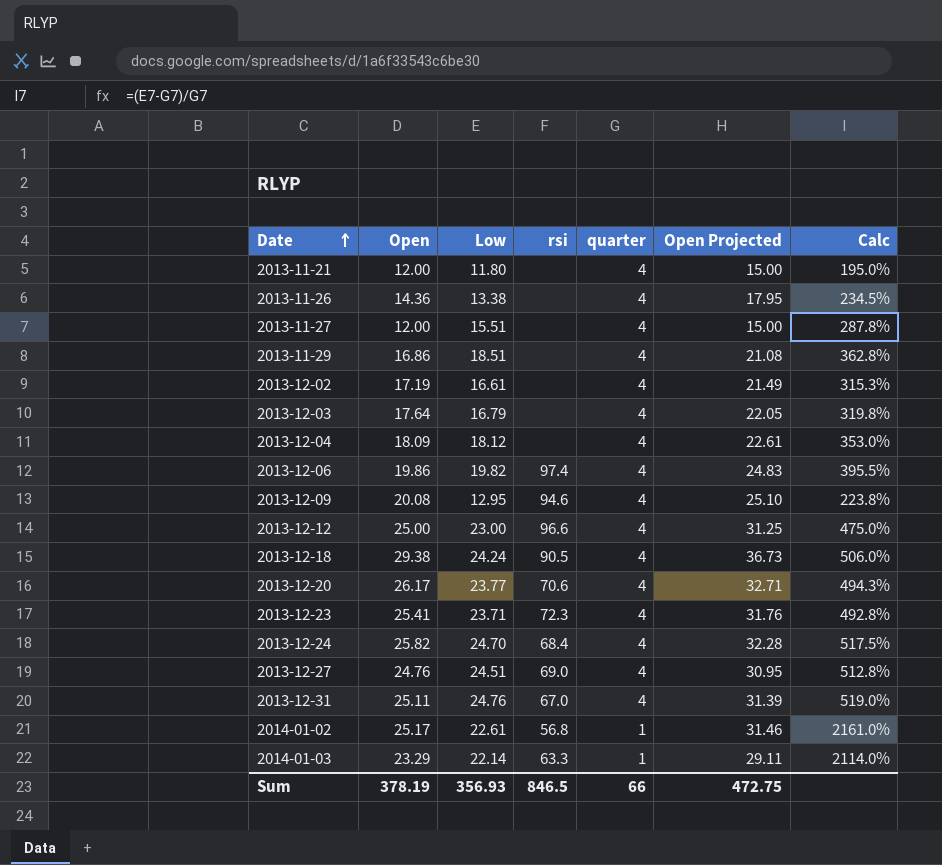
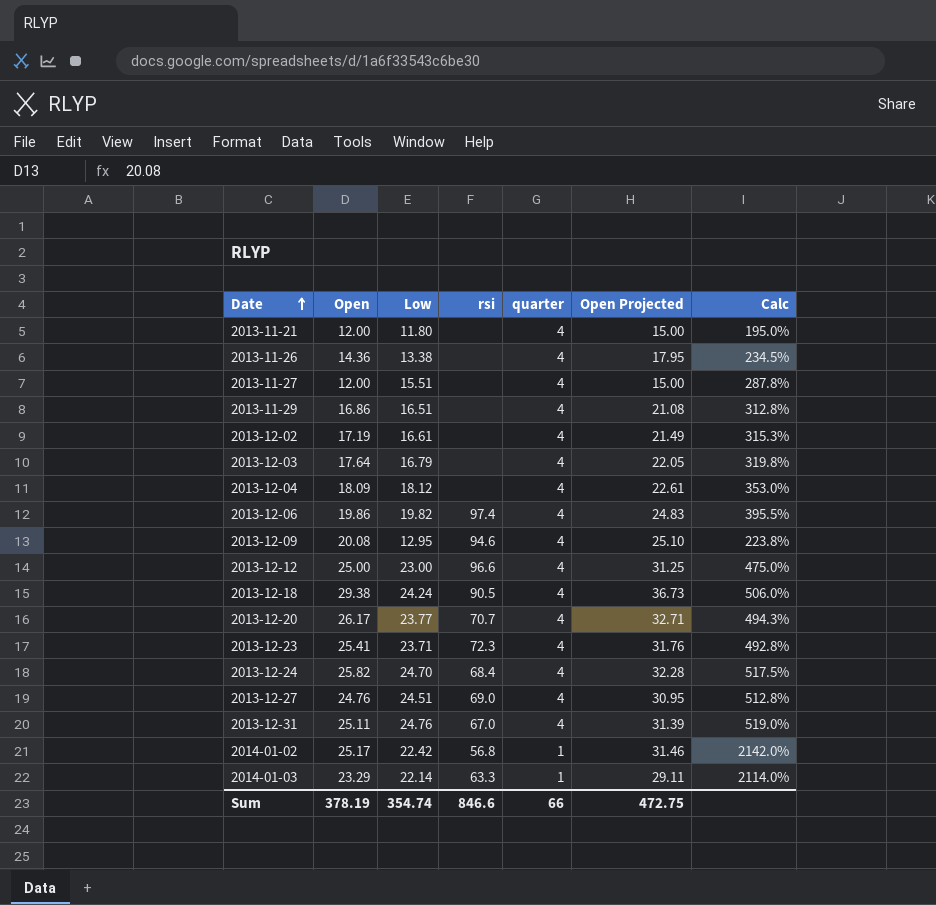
2013-11-29 | Low: 18.51 -> 16.51
2013-11-29 | Calc: 362.8% -> 312.8%
2013-12-20 | rsi: 70.6 -> 70.7
2014-01-02 | Low: 22.61 -> 22.42
2014-01-02 | Calc: 2161.0% -> 2142.0%
Sum | Low: 356.93 -> 354.74
Sum | rsi: 846.5 -> 846.6

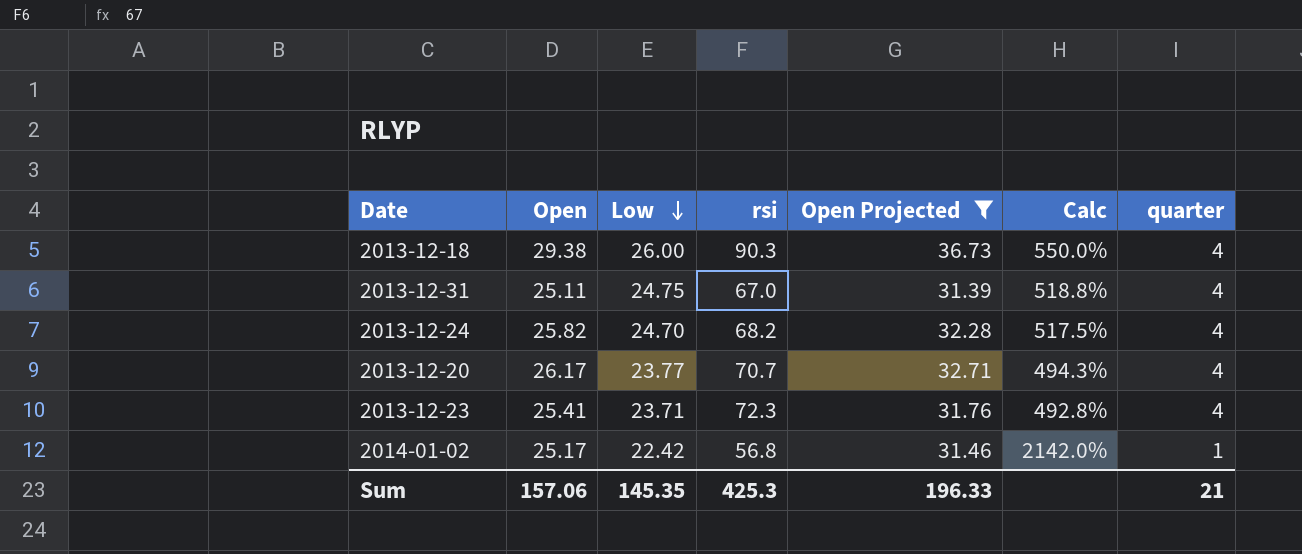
filter: none -> Open Projected >= 31.39
row order: Date ascending -> Low descending
column quarter | position: 5 -> 7
2013-12-18 | Low: 24.24 -> 26.00
2013-12-18 | rsi: 90.5 -> 90.3
2013-12-18 | Calc: 506.0% -> 550.0%
2013-12-31 | Low: 24.76 -> 24.75
2013-12-31 | Calc: 519.0% -> 518.8%
2013-12-24 | rsi: 68.4 -> 68.2
Sum | Open: 378.19 -> 157.06
Sum | Low: 354.74 -> 145.35
Sum | rsi: 846.6 -> 425.3
Sum | Open Projected: 472.75 -> 196.33
Sum | quarter: 66 -> 21

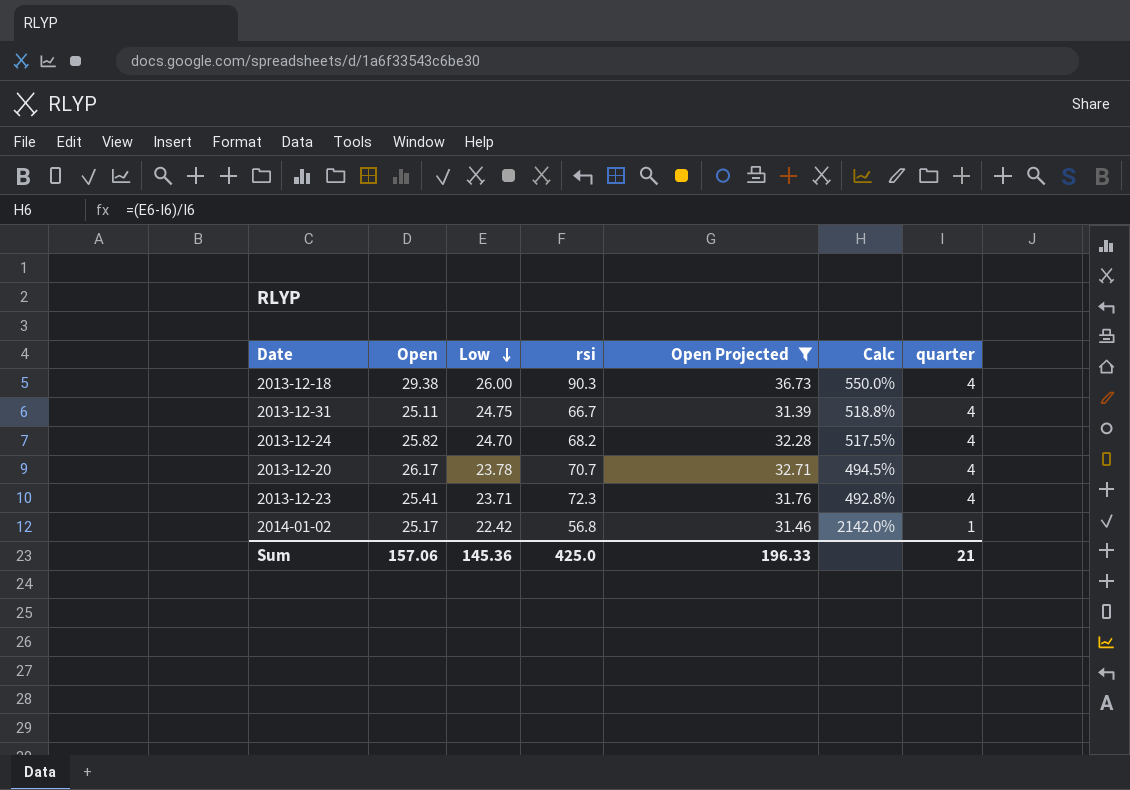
2013-12-31 | rsi: 67.0 -> 66.7
2013-12-20 | Low: 23.77 -> 23.78
2013-12-20 | Calc: 494.3% -> 494.5%
Sum | Low: 145.35 -> 145.36
Sum | rsi: 425.3 -> 425.0

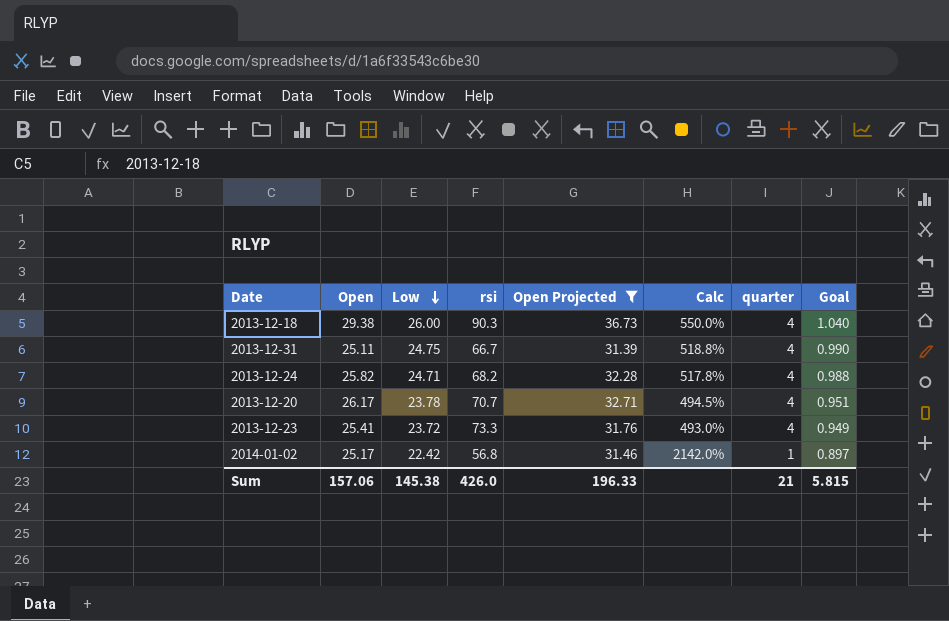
column Goal | formula: none -> [Low] * 0.04
2013-12-24 | Low: 24.70 -> 24.71
2013-12-24 | Calc: 517.5% -> 517.8%
2013-12-23 | Low: 23.71 -> 23.72
2013-12-23 | rsi: 72.3 -> 73.3
2013-12-23 | Calc: 492.8% -> 493.0%
Sum | Low: 145.36 -> 145.38
Sum | rsi: 425.0 -> 426.0

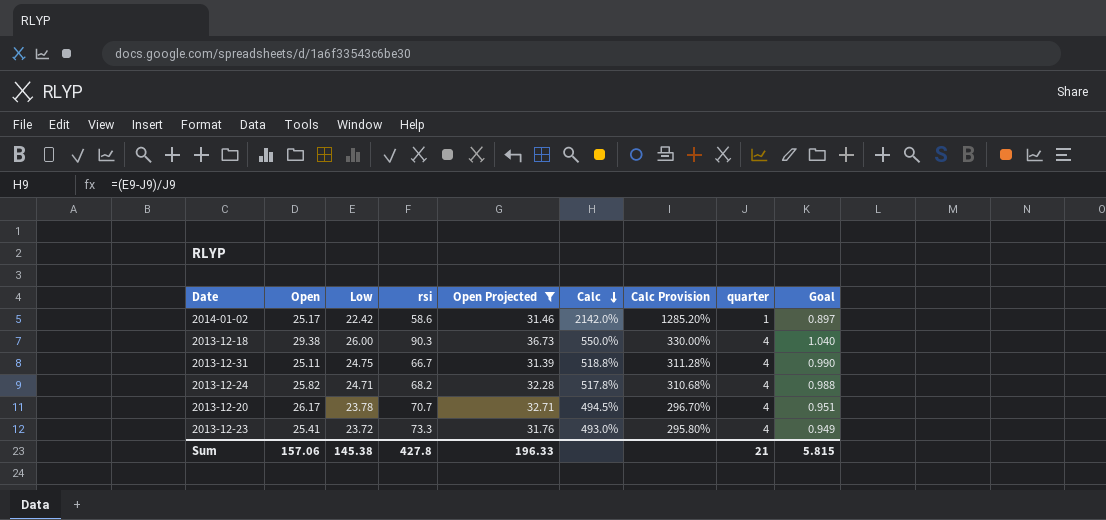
row order: Low descending -> Calc descending
column Calc Provision | formula: none -> [Calc] * 0.6
2014-01-02 | rsi: 56.8 -> 58.6
Sum | rsi: 426.0 -> 427.8

